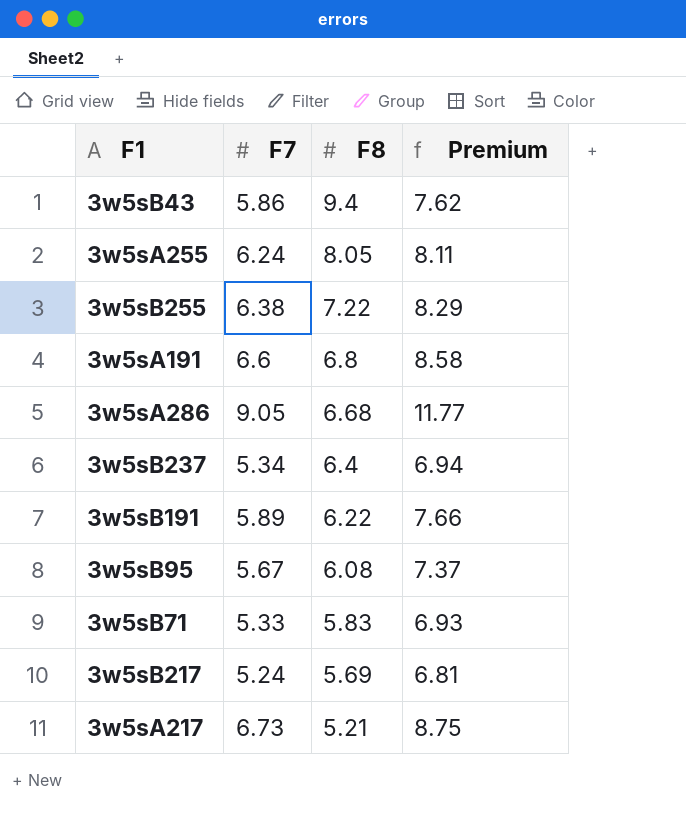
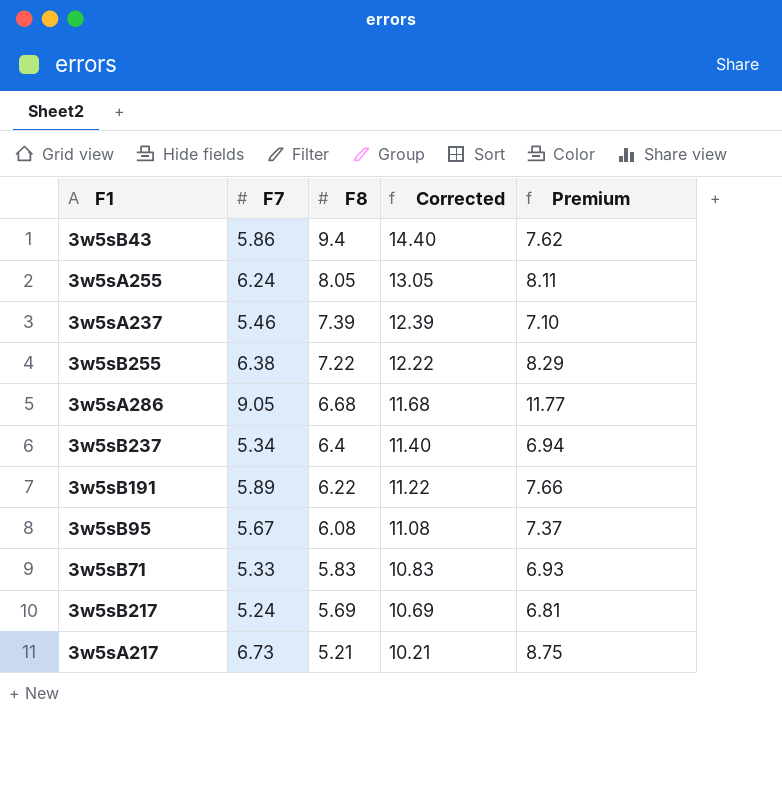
column Corrected | formula: none -> [F8] + 5
row 3w5sA191: 6.6 | 6.8 | 8.58 -> none
row 3w5sA237: none -> 5.46 | 7.39 | 12.39 | 7.10

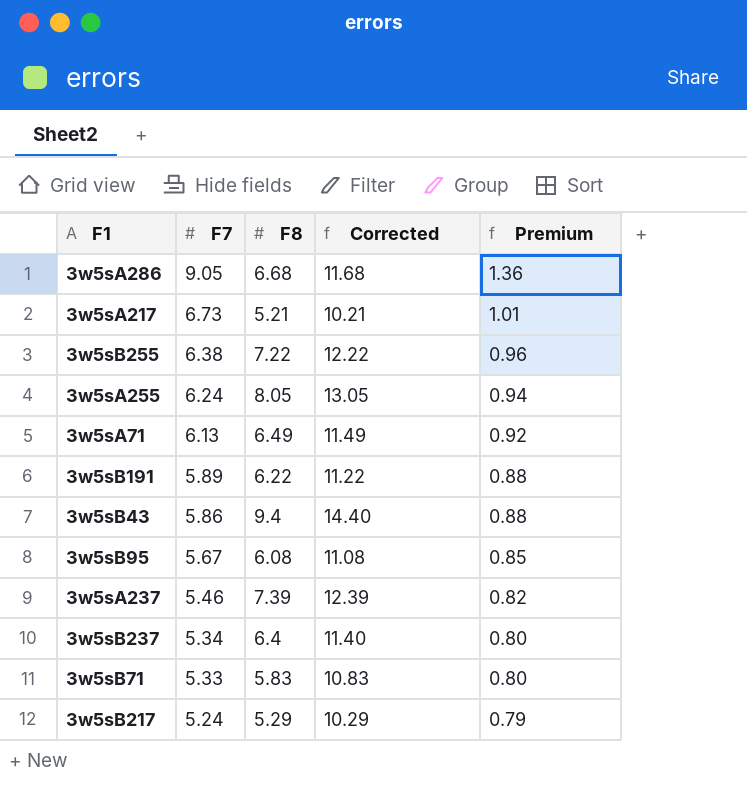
row order: F8 descending -> F7 descending
column Premium | formula: [F7] * 1.3 -> [F7] * 0.15
row 3w5sA71: none -> 6.13 | 6.49 | 11.49 | 0.92
3w5sB217 | F8: 5.69 -> 5.29
3w5sB217 | Corrected: 10.69 -> 10.29

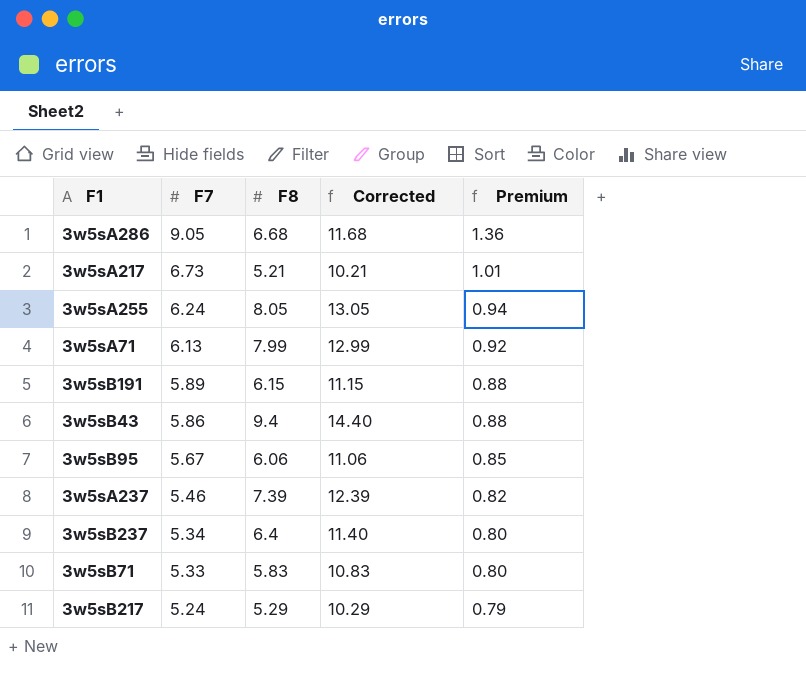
row 3w5sB255: 6.38 | 7.22 | 12.22 | 0.96 -> none
3w5sA71 | F8: 6.49 -> 7.99
3w5sA71 | Corrected: 11.49 -> 12.99
3w5sB191 | F8: 6.22 -> 6.15
3w5sB191 | Corrected: 11.22 -> 11.15
3w5sB95 | F8: 6.08 -> 6.06
3w5sB95 | Corrected: 11.08 -> 11.06

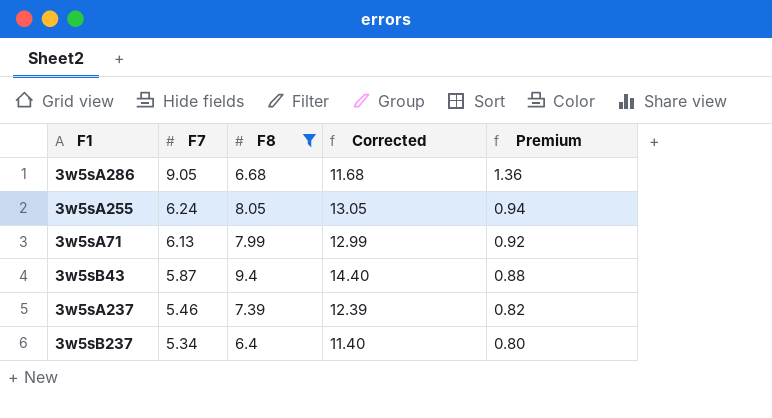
filter: none -> F8 >= 6.4
3w5sB43 | F7: 5.86 -> 5.87

